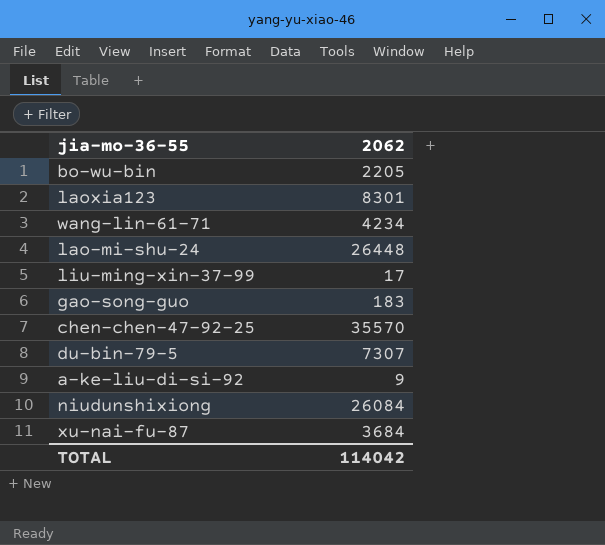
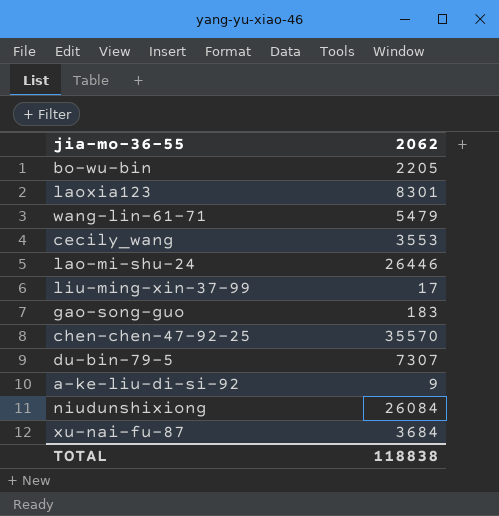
wang-lin-61-71 | 2062: 4234 -> 5479
row cecily_wang: none -> 3553
lao-mi-shu-24 | 2062: 26448 -> 26446
TOTAL | 2062: 114042 -> 118838

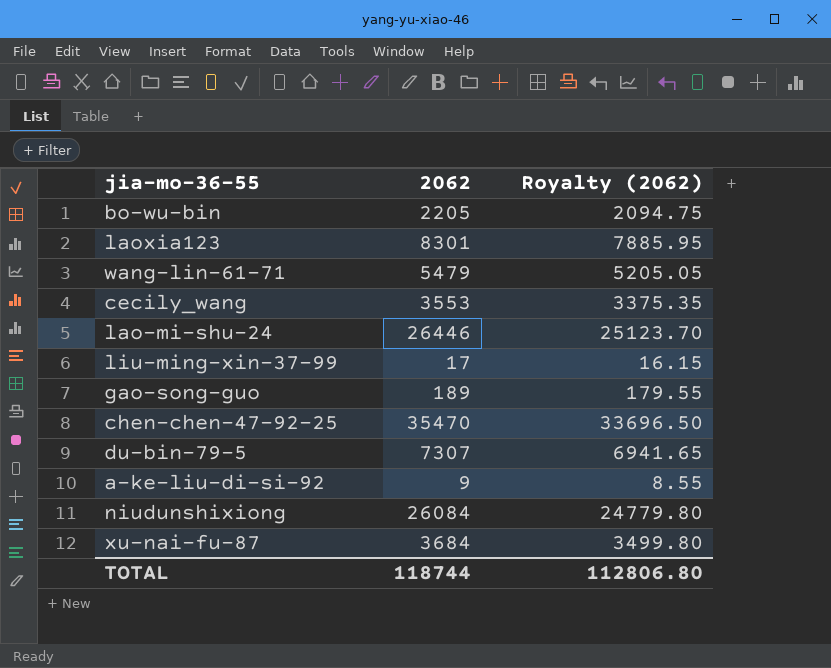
column Royalty (2062) | formula: none -> [2062] * 0.95
gao-song-guo | 2062: 183 -> 189
chen-chen-47-92-25 | 2062: 35570 -> 35470
TOTAL | 2062: 118838 -> 118744

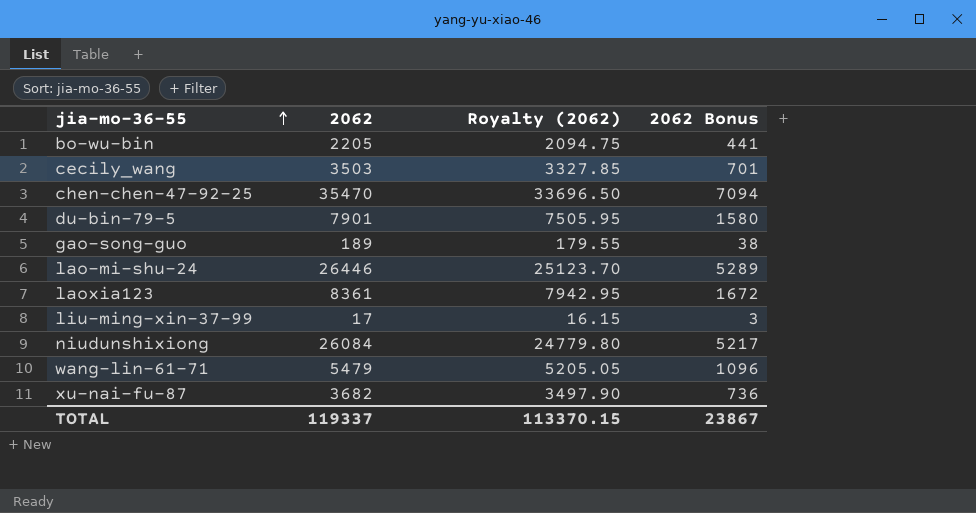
row order: none -> jia-mo-36-55 ascending
column 2062 Bonus | formula: none -> [2062] * 0.2
row a-ke-liu-di-si-92: 9 | 8.55 -> none
cecily_wang | 2062: 3553 -> 3503
cecily_wang | Royalty (2062): 3375.35 -> 3327.85
du-bin-79-5 | 2062: 7307 -> 7901
du-bin-79-5 | Royalty (2062): 6941.65 -> 7505.95
laoxia123 | 2062: 8301 -> 8361
laoxia123 | Royalty (2062): 7885.95 -> 7942.95
xu-nai-fu-87 | 2062: 3684 -> 3682
xu-nai-fu-87 | Royalty (2062): 3499.80 -> 3497.90
TOTAL | 2062: 118744 -> 119337
TOTAL | Royalty (2062): 112806.80 -> 113370.15

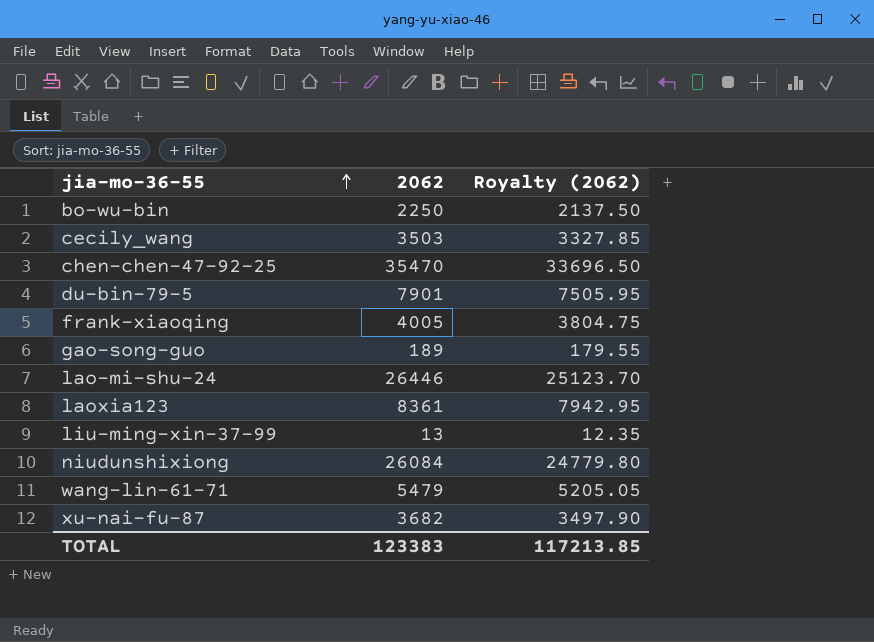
column 2062 Bonus | formula: [2062] * 0.2 -> none
bo-wu-bin | 2062: 2205 -> 2250
bo-wu-bin | Royalty (2062): 2094.75 -> 2137.50
row frank-xiaoqing: none -> 4005 | 3804.75
liu-ming-xin-37-99 | 2062: 17 -> 13
liu-ming-xin-37-99 | Royalty (2062): 16.15 -> 12.35
TOTAL | 2062: 119337 -> 123383
TOTAL | Royalty (2062): 113370.15 -> 117213.85

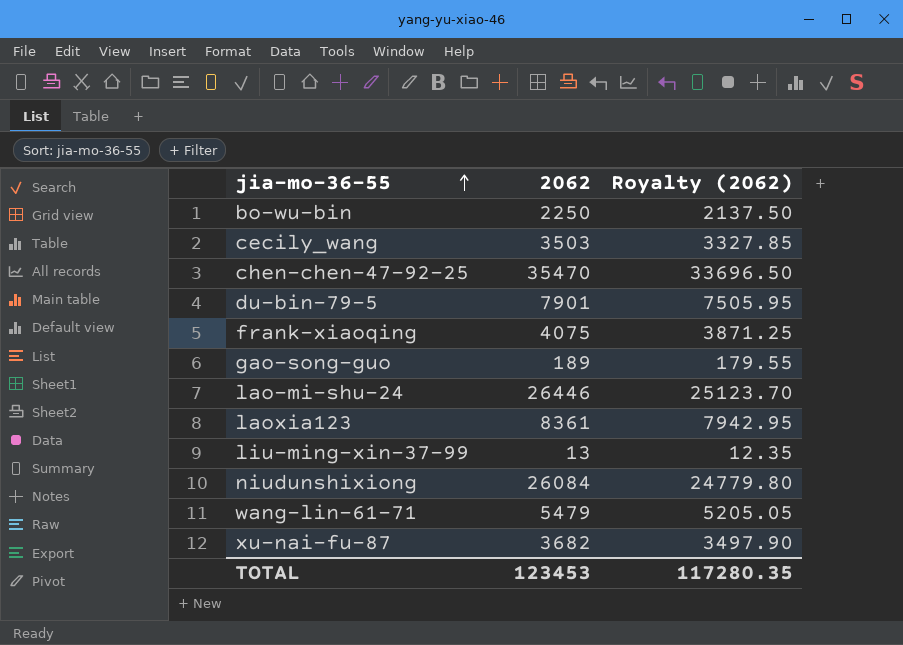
frank-xiaoqing | 2062: 4005 -> 4075
frank-xiaoqing | Royalty (2062): 3804.75 -> 3871.25
TOTAL | 2062: 123383 -> 123453
TOTAL | Royalty (2062): 117213.85 -> 117280.35

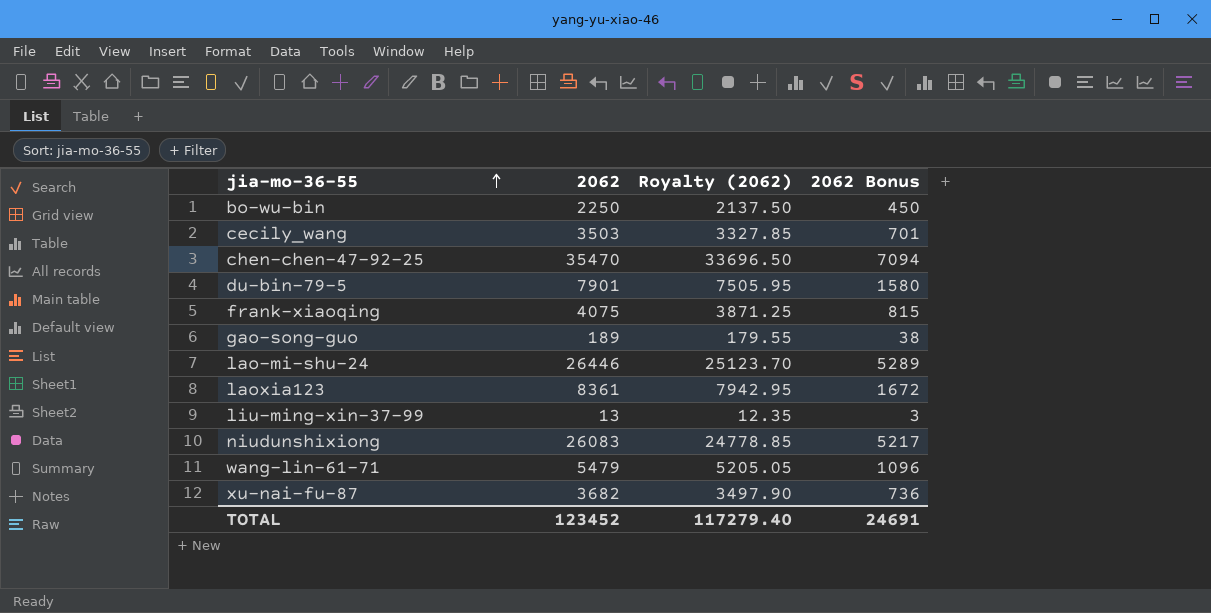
column 2062 Bonus | formula: none -> [2062] * 0.2
niudunshixiong | 2062: 26084 -> 26083
niudunshixiong | Royalty (2062): 24779.80 -> 24778.85
TOTAL | 2062: 123453 -> 123452
TOTAL | Royalty (2062): 117280.35 -> 117279.40

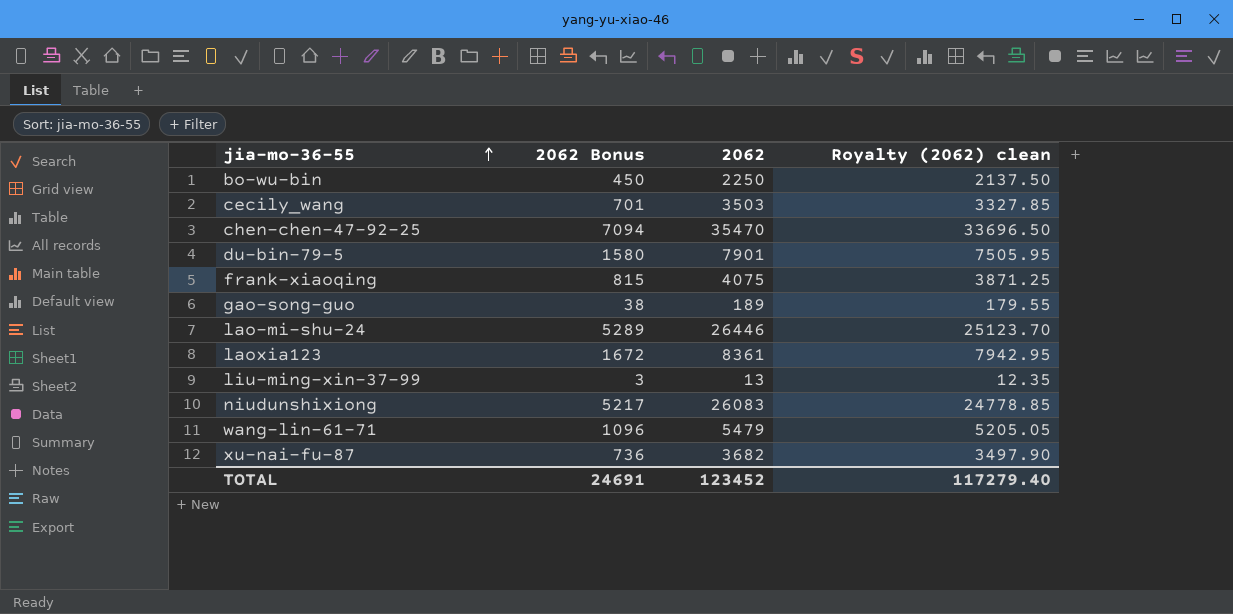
column 2062 Bonus | position: 4 -> 2
column name: Royalty (2062) -> Royalty (2062) clean

